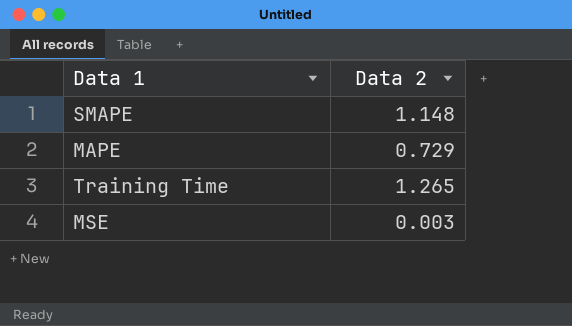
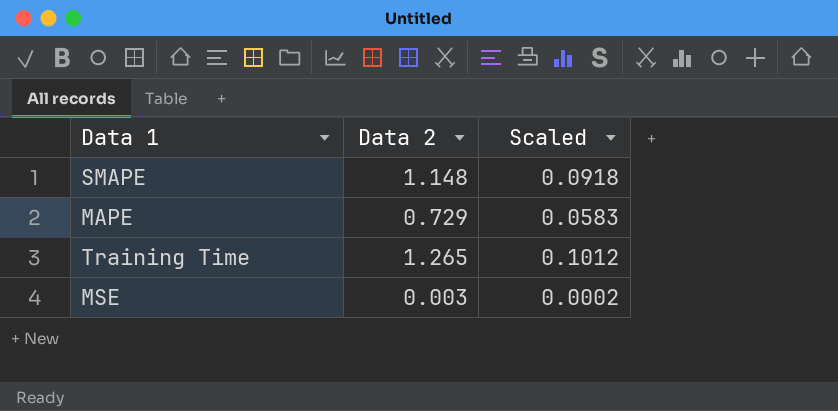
column Scaled | formula: none -> [Data 2] * 0.08

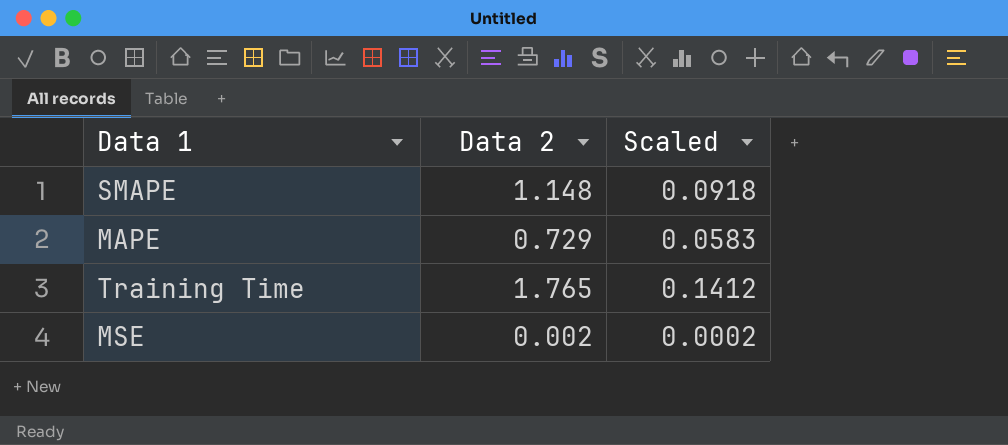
Training Time | Data 2: 1.265 -> 1.765
Training Time | Scaled: 0.1012 -> 0.1412
MSE | Data 2: 0.003 -> 0.002

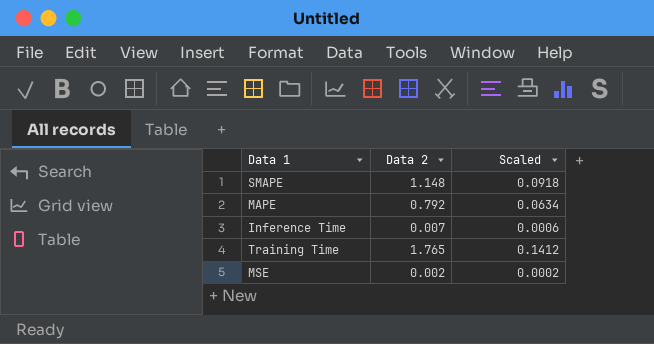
MAPE | Data 2: 0.729 -> 0.792
MAPE | Scaled: 0.0583 -> 0.0634
row Inference Time: none -> 0.007 | 0.0006

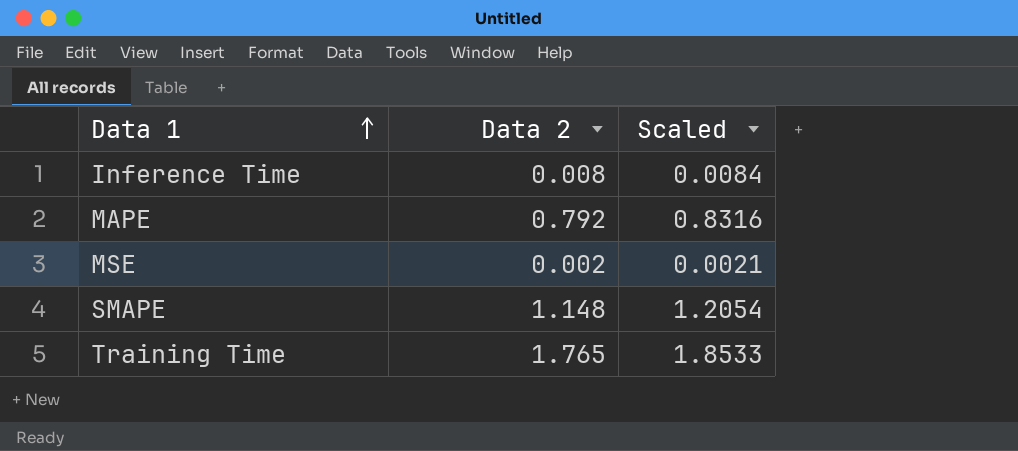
row order: none -> Data 1 ascending
column Scaled | formula: [Data 2] * 0.08 -> [Data 2] * 1.05
Inference Time | Data 2: 0.007 -> 0.008

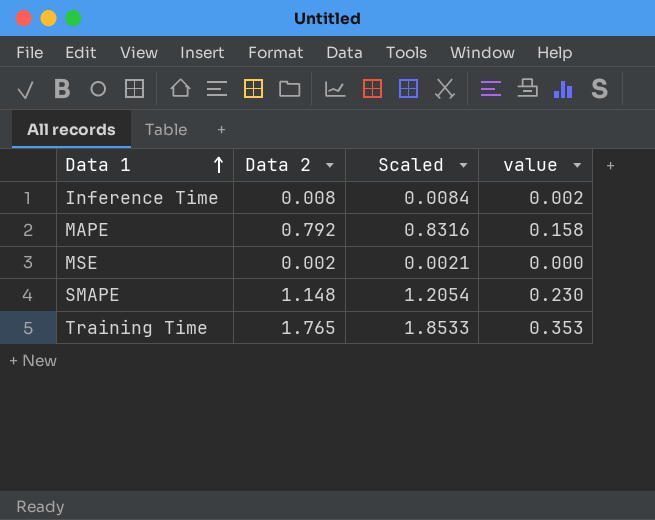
column value | formula: none -> [Data 2] * 0.2

